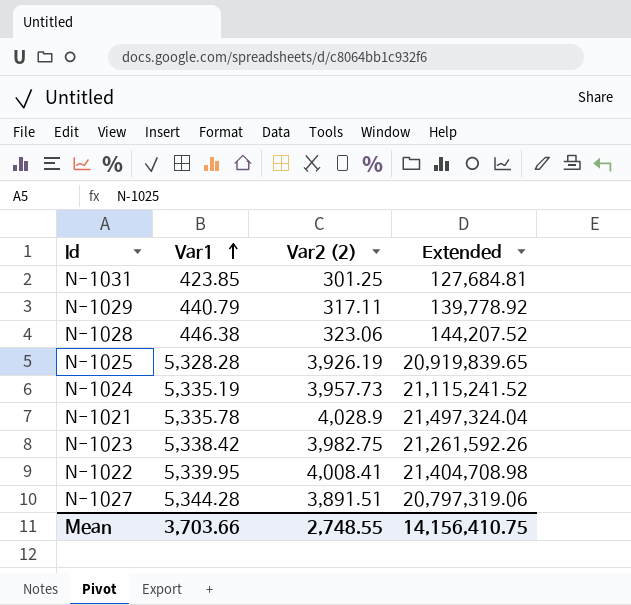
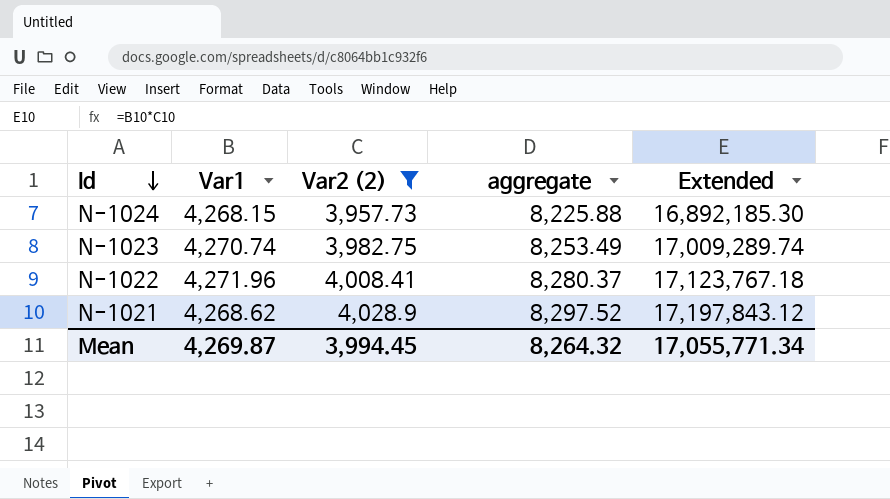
filter: none -> Var2 (2) >= 3,957.73
row order: Var1 ascending -> Id descending
column aggregate | formula: none -> [Var1] + [Var2 (2)]
N-1024 | Var1: 5,335.19 -> 4,268.15
N-1024 | Extended: 21,115,241.52 -> 16,892,185.30
N-1023 | Var1: 5,338.42 -> 4,270.74
N-1023 | Extended: 21,261,592.26 -> 17,009,289.74
N-1022 | Var1: 5,339.95 -> 4,271.96
N-1022 | Extended: 21,404,708.98 -> 17,123,767.18
N-1021 | Var1: 5,335.78 -> 4,268.62
N-1021 | Extended: 21,497,324.04 -> 17,197,843.12
Mean | Var1: 3,703.66 -> 4,269.87
Mean | Var2 (2): 2,748.55 -> 3,994.45
Mean | Extended: 14,156,410.75 -> 17,055,771.34

